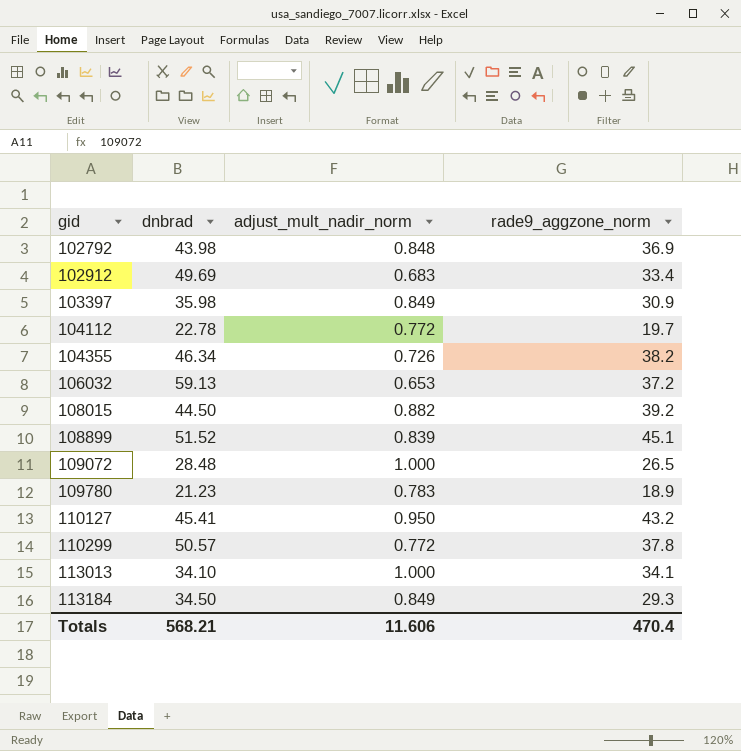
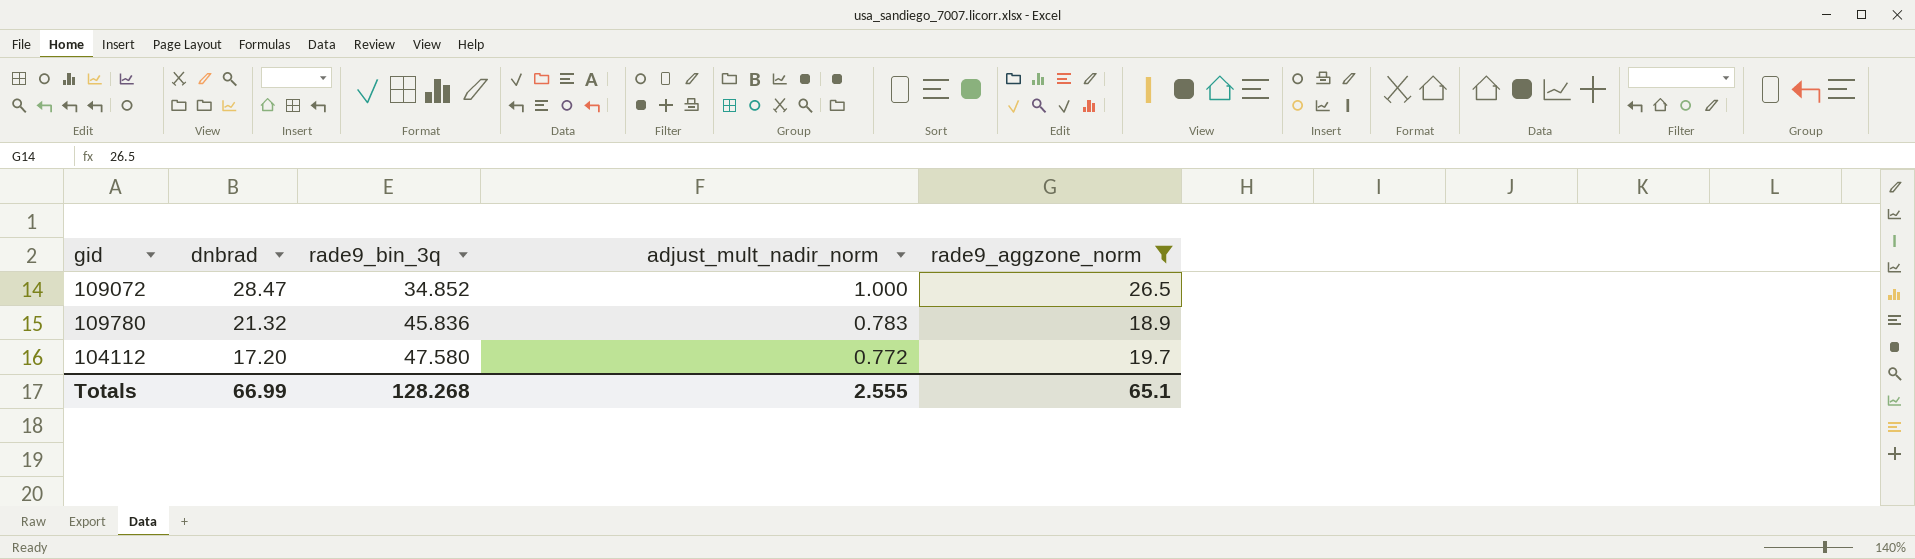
filter: none -> rade9_aggzone_norm <= 26.5
row order: gid ascending -> dnbrad descending
column rade9_bin_3q | position: none -> 3
109072 | dnbrad: 28.48 -> 28.47
109780 | dnbrad: 21.23 -> 21.32
104112 | dnbrad: 22.78 -> 17.20
Totals | dnbrad: 568.21 -> 66.99
Totals | adjust_mult_nadir_norm: 11.606 -> 2.555
Totals | rade9_aggzone_norm: 470.4 -> 65.1

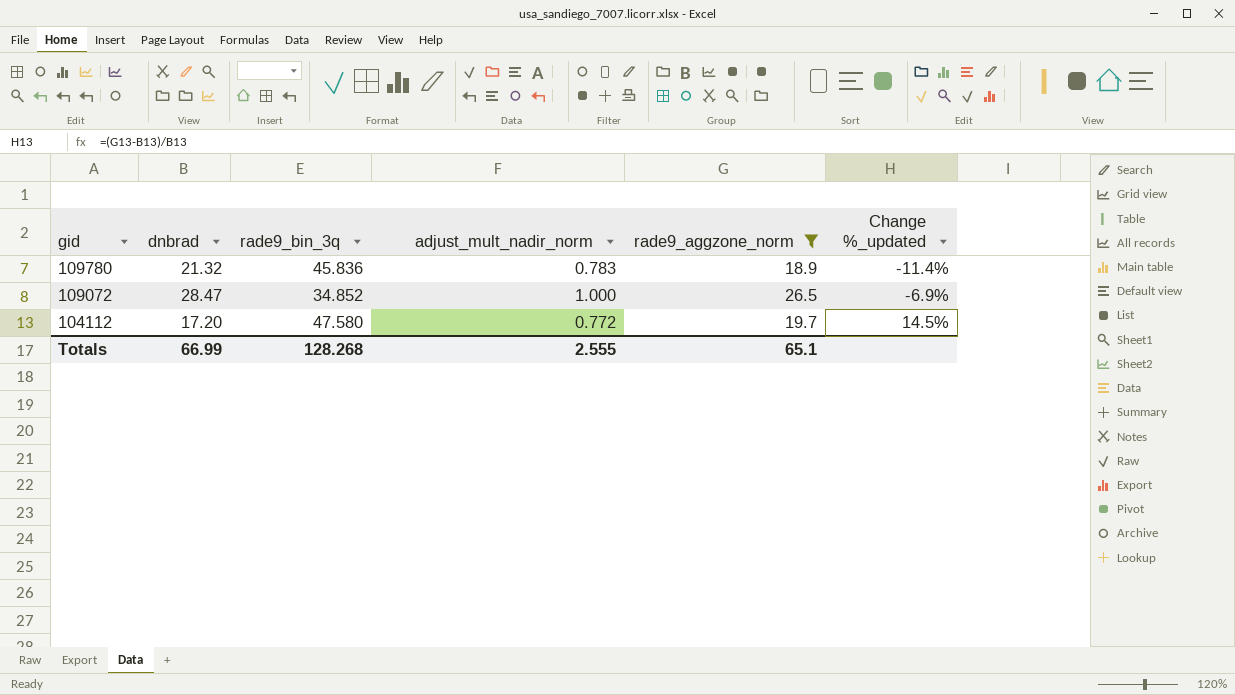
row order: dnbrad descending -> gid descending
column Change %_updated | formula: none -> ([rade9_aggzone_norm] - [dnbrad]) / [dnbrad]

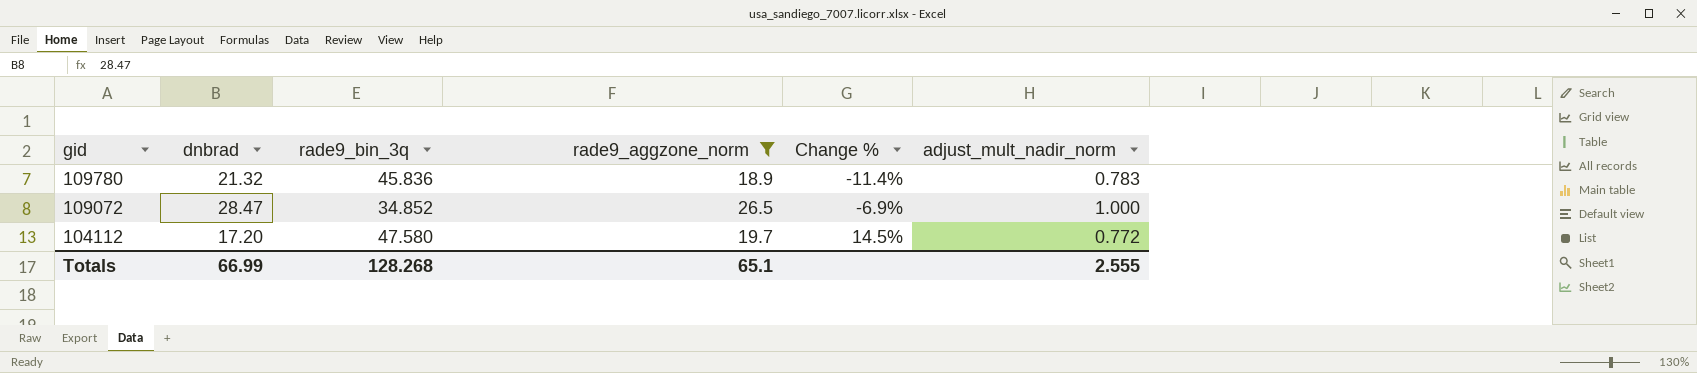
column name: Change %_updated -> Change %
column adjust_mult_nadir_norm | position: 4 -> 6

